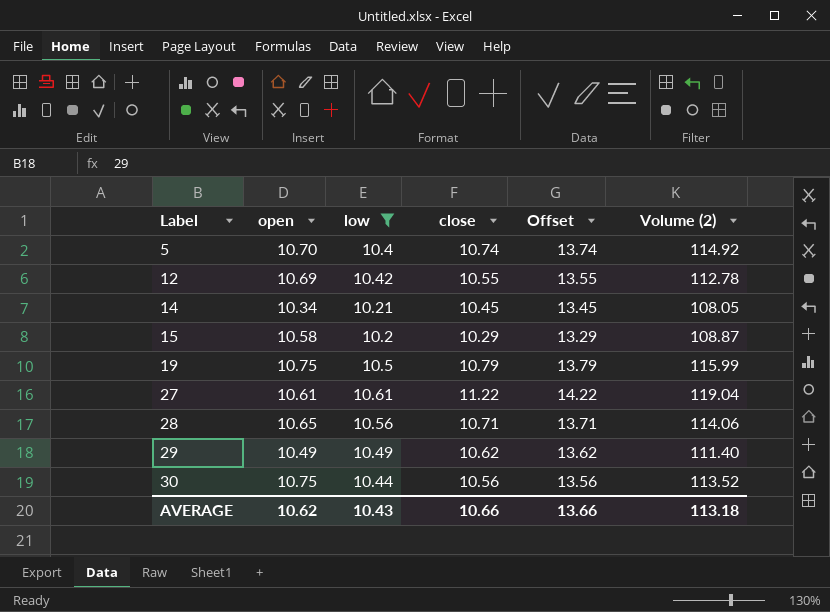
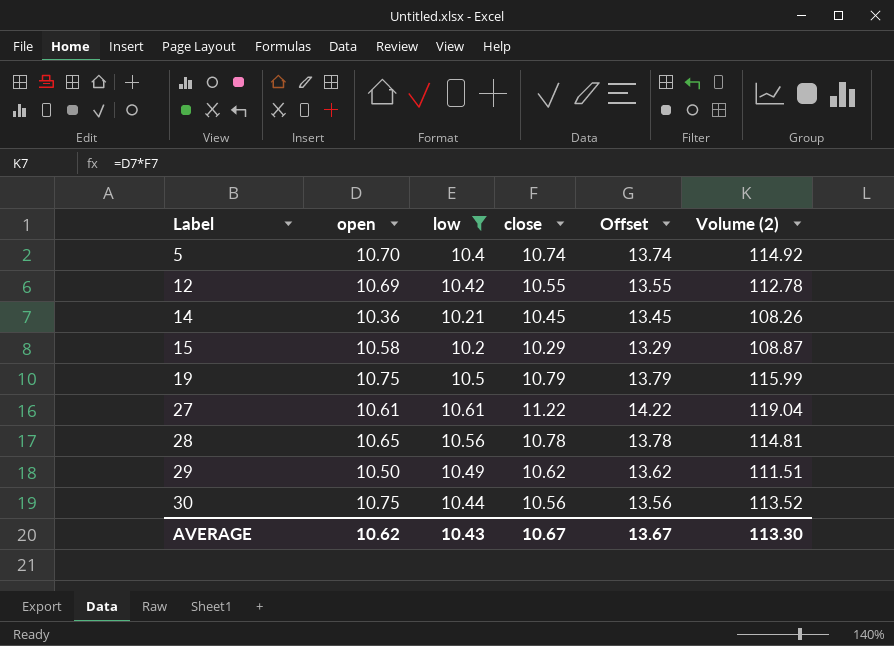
14 | open: 10.34 -> 10.36
14 | Volume (2): 108.05 -> 108.26
28 | close: 10.71 -> 10.78
28 | Offset: 13.71 -> 13.78
28 | Volume (2): 114.06 -> 114.81
29 | open: 10.49 -> 10.50
29 | Volume (2): 111.40 -> 111.51
AVERAGE | close: 10.66 -> 10.67
AVERAGE | Offset: 13.66 -> 13.67
AVERAGE | Volume (2): 113.18 -> 113.30

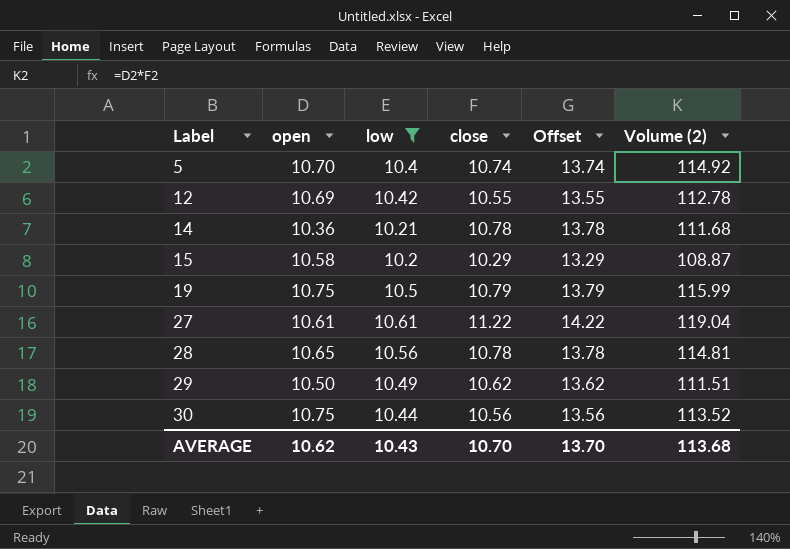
14 | close: 10.45 -> 10.78
14 | Offset: 13.45 -> 13.78
14 | Volume (2): 108.26 -> 111.68
AVERAGE | close: 10.67 -> 10.70
AVERAGE | Offset: 13.67 -> 13.70
AVERAGE | Volume (2): 113.30 -> 113.68

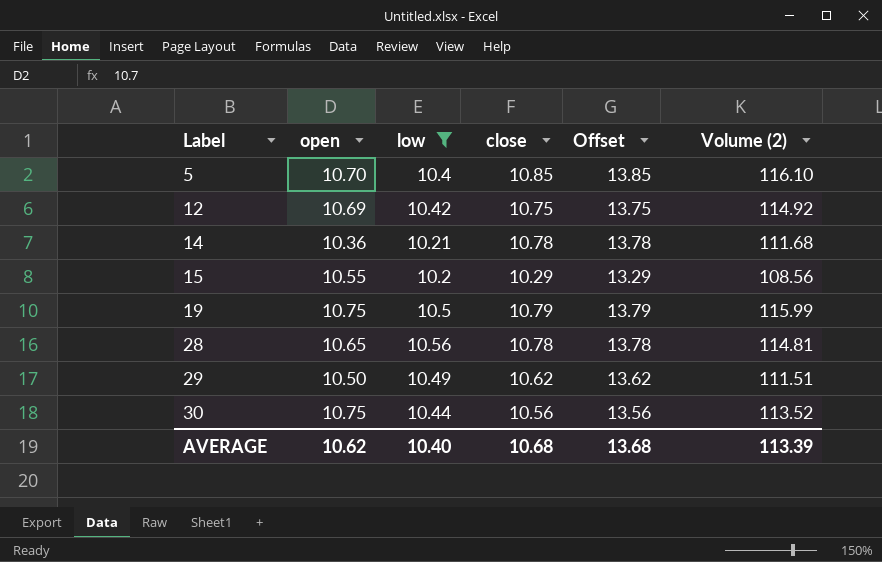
row 27: 10.61 | 10.61 | 11.22 | 14.22 | 119.04 -> none
5 | close: 10.74 -> 10.85
5 | Offset: 13.74 -> 13.85
5 | Volume (2): 114.92 -> 116.10
12 | close: 10.55 -> 10.75
12 | Offset: 13.55 -> 13.75
12 | Volume (2): 112.78 -> 114.92
15 | open: 10.58 -> 10.55
15 | Volume (2): 108.87 -> 108.56
AVERAGE | low: 10.43 -> 10.40
AVERAGE | close: 10.70 -> 10.68
AVERAGE | Offset: 13.70 -> 13.68
AVERAGE | Volume (2): 113.68 -> 113.39

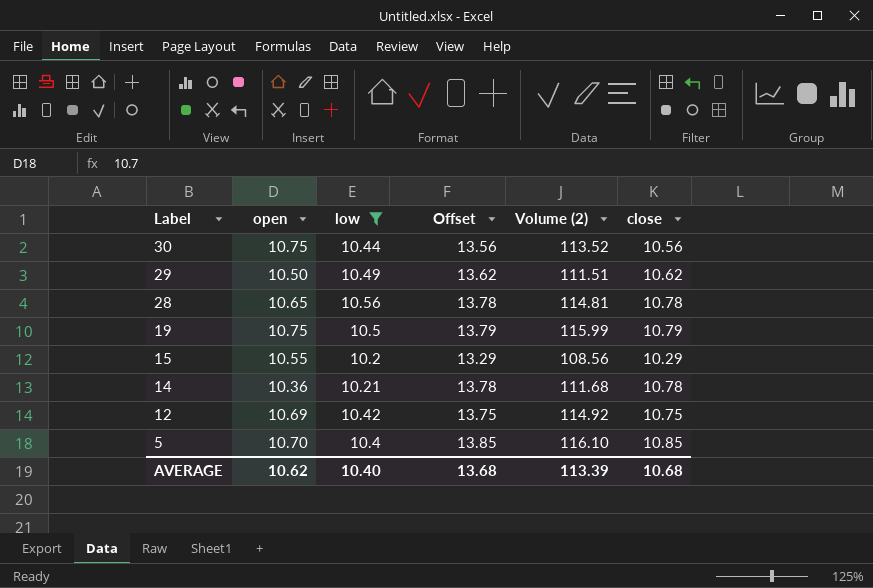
row order: Label ascending -> Label descending
column close | position: 4 -> 6

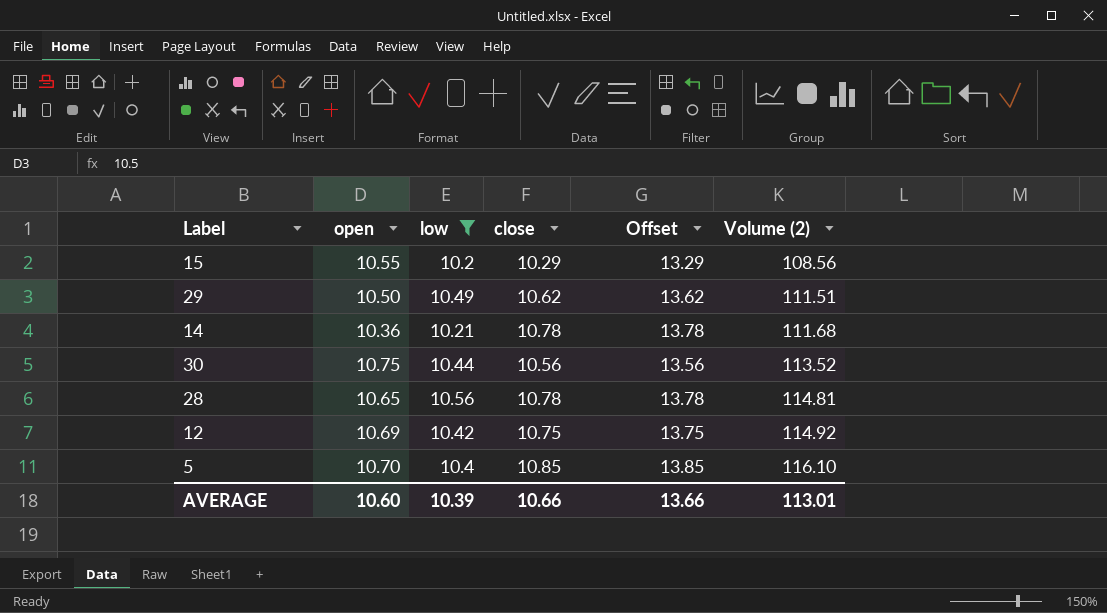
row order: Label descending -> Volume (2) ascending
column close | position: 6 -> 4
row 19: 10.75 | 10.5 | 13.79 | 115.99 | 10.79 -> none
AVERAGE | open: 10.62 -> 10.60
AVERAGE | low: 10.40 -> 10.39
AVERAGE | close: 10.68 -> 10.66
AVERAGE | Offset: 13.68 -> 13.66
AVERAGE | Volume (2): 113.39 -> 113.01

